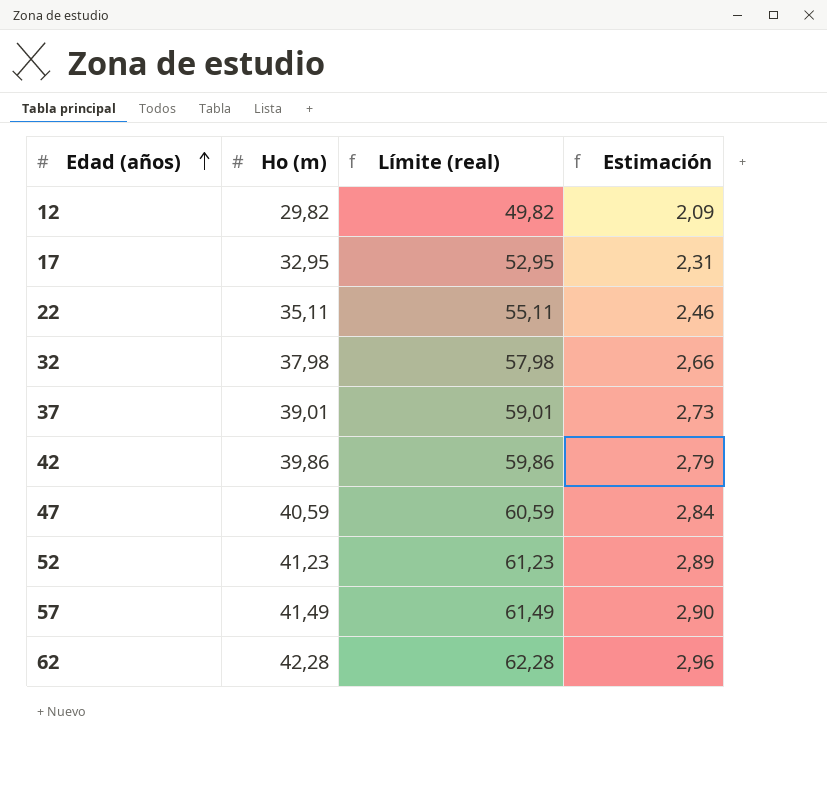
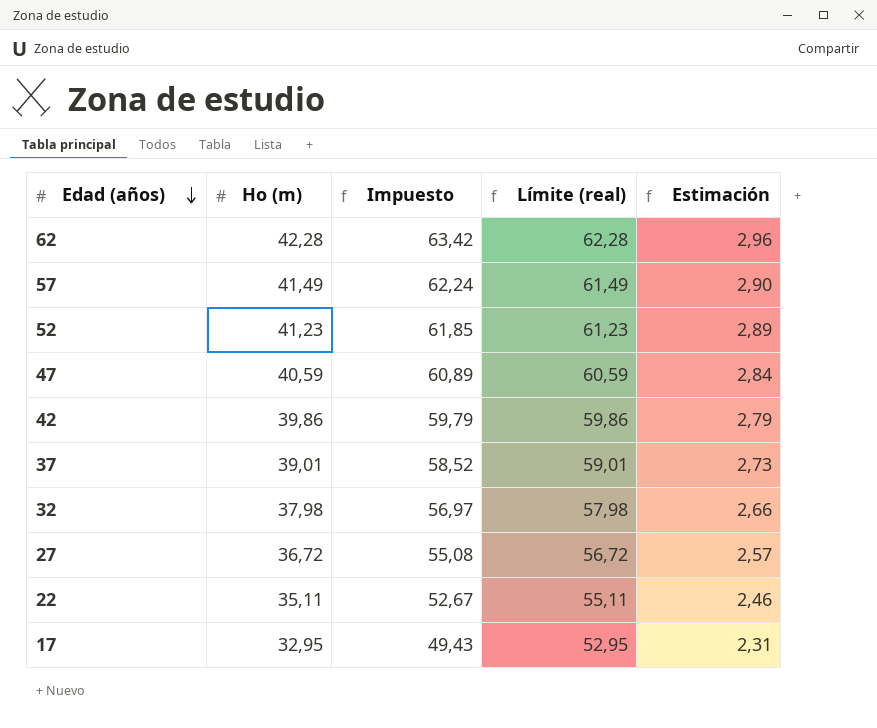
row order: Edad (años) ascending -> Edad (años) descending
column Impuesto | formula: none -> [Ho (m)] * 1,5
row 12: 29,82 | 49,82 | 2,09 -> none
row 27: none -> 36,72 | 55,08 | 56,72 | 2,57

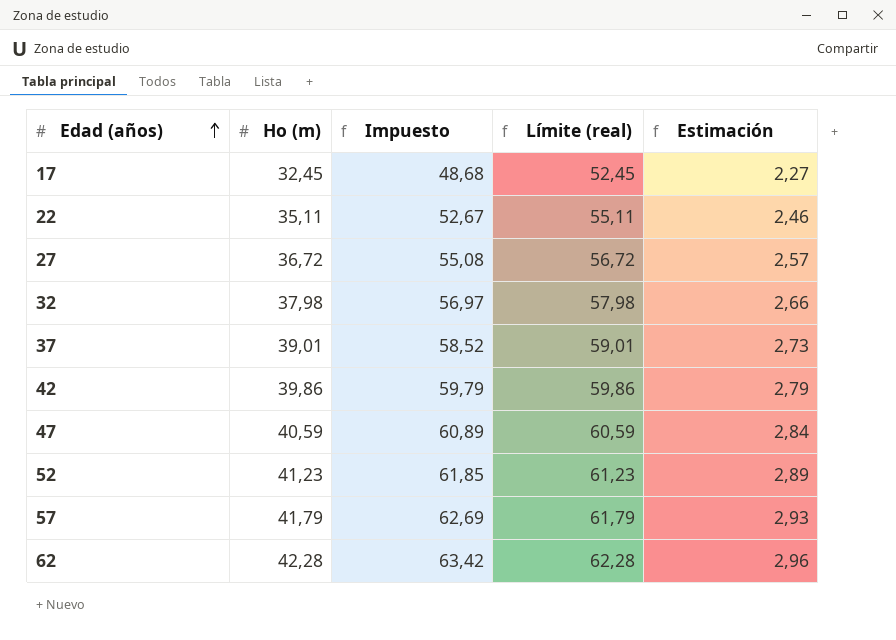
row order: Edad (años) descending -> Edad (años) ascending
17 | Ho (m): 32,95 -> 32,45
17 | Impuesto: 49,43 -> 48,68
17 | Límite (real): 52,95 -> 52,45
17 | Estimación: 2,31 -> 2,27
57 | Ho (m): 41,49 -> 41,79
57 | Impuesto: 62,24 -> 62,69
57 | Límite (real): 61,49 -> 61,79
57 | Estimación: 2,90 -> 2,93

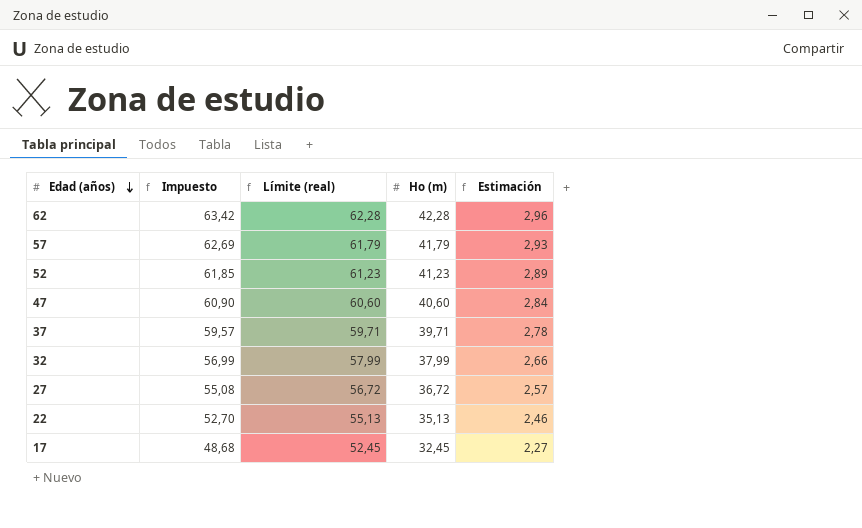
row order: Edad (años) ascending -> Edad (años) descending
column Ho (m) | position: 2 -> 4
row 42: 39,86 | 59,79 | 59,86 | 2,79 -> none
47 | Impuesto: 60,89 -> 60,90
47 | Límite (real): 60,59 -> 60,60
47 | Ho (m): 40,59 -> 40,60
37 | Impuesto: 58,52 -> 59,57
37 | Límite (real): 59,01 -> 59,71
37 | Ho (m): 39,01 -> 39,71
37 | Estimación: 2,73 -> 2,78
32 | Impuesto: 56,97 -> 56,99
32 | Límite (real): 57,98 -> 57,99
32 | Ho (m): 37,98 -> 37,99
22 | Impuesto: 52,67 -> 52,70
22 | Límite (real): 55,11 -> 55,13
22 | Ho (m): 35,11 -> 35,13

